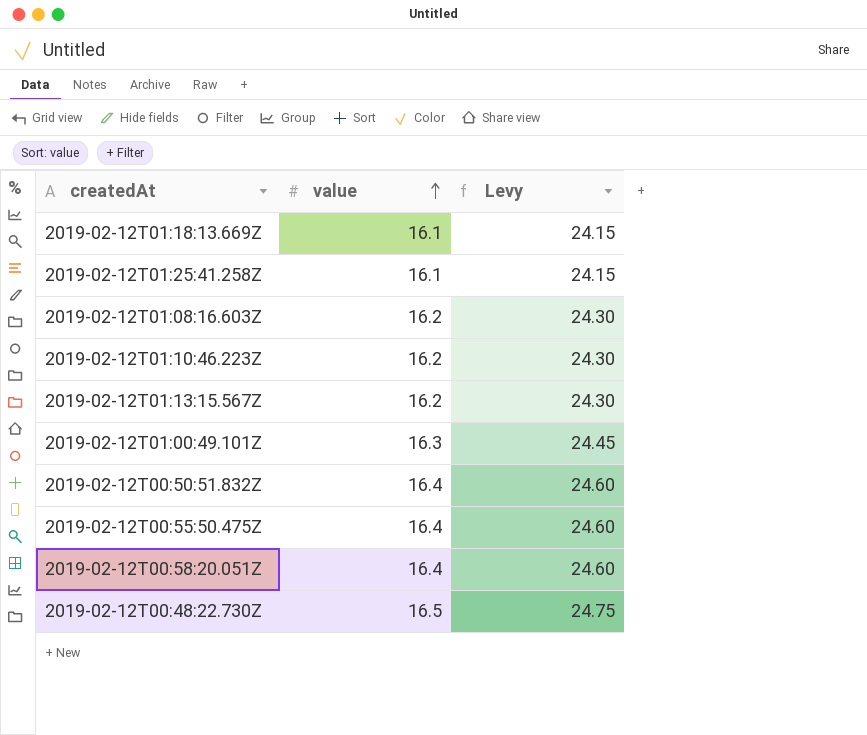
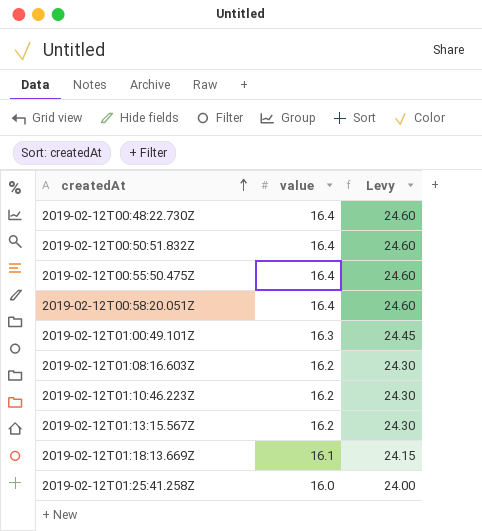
row order: value ascending -> createdAt ascending
2019-02-12T00:48:22.730Z | value: 16.5 -> 16.4
2019-02-12T00:48:22.730Z | Levy: 24.75 -> 24.60
2019-02-12T01:25:41.258Z | value: 16.1 -> 16.0
2019-02-12T01:25:41.258Z | Levy: 24.15 -> 24.00

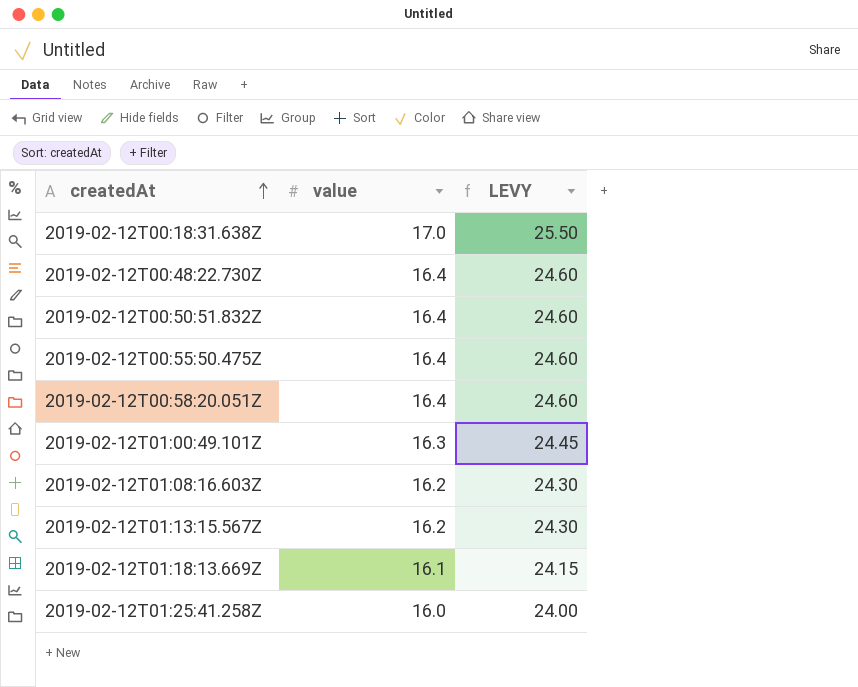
column name: Levy -> LEVY
row 2019-02-12T01:10:46.223Z: 16.2 | 24.30 -> none
row 2019-02-12T00:18:31.638Z: none -> 17.0 | 25.50

